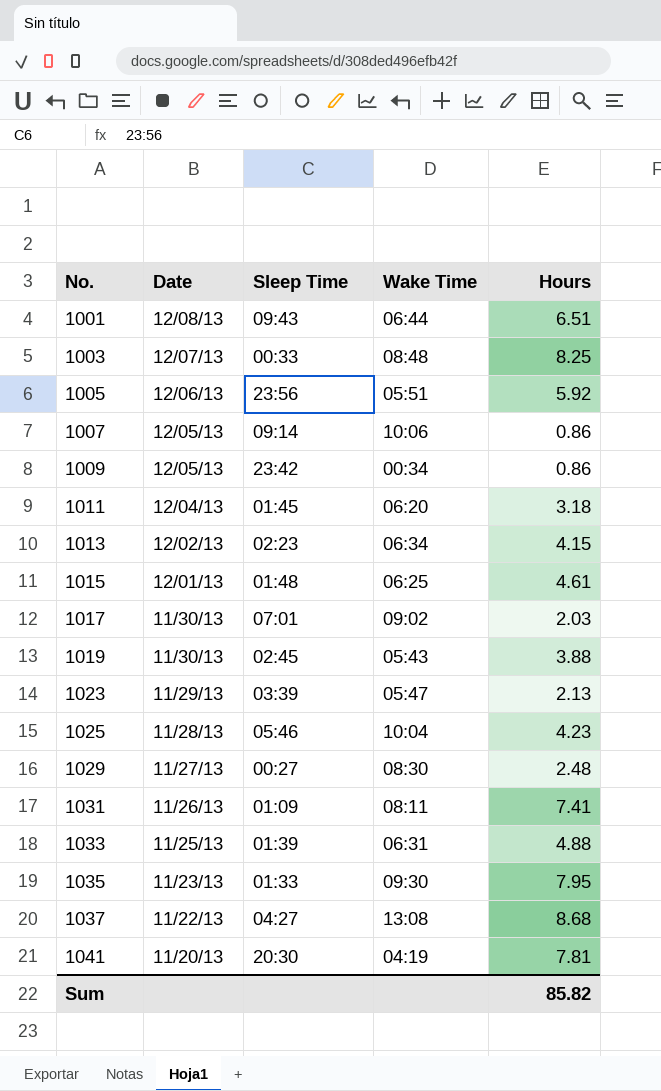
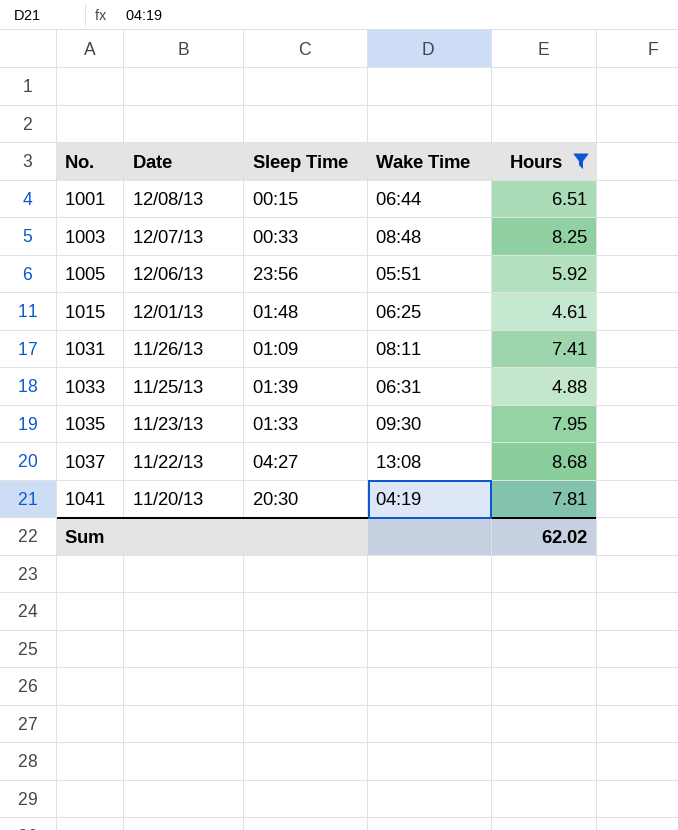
filter: none -> Hours >= 4.61
1001 | Sleep Time: 09:43 -> 00:15
Sum | Hours: 85.82 -> 62.02

